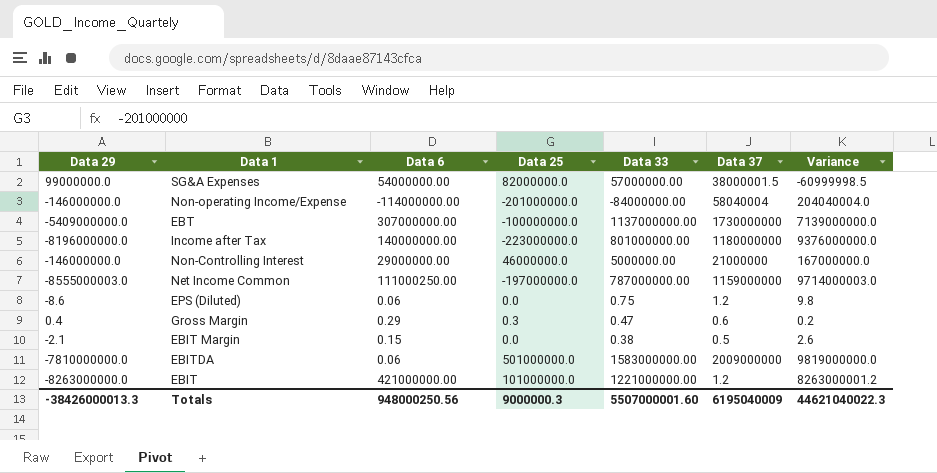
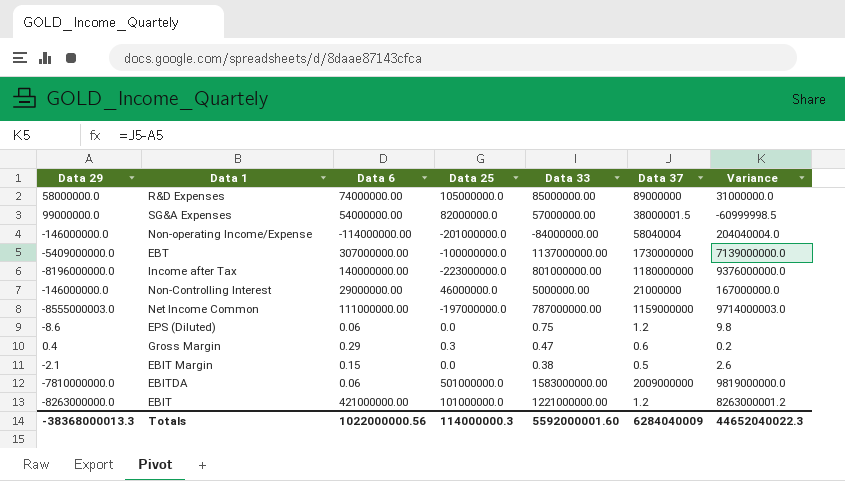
row R&D Expenses: none -> 58000000.0 | 74000000.00 | 105000000.0 | 85000000.00 | 89000000 | 31000000.0
Net Income Common | Data 6: 111000250.00 -> 111000000.00
Totals | Data 29: -38426000013.3 -> -38368000013.3
Totals | Data 6: 948000250.56 -> 1022000000.56
Totals | Data 25: 9000000.3 -> 114000000.3
Totals | Data 33: 5507000001.60 -> 5592000001.60
Totals | Data 37: 6195040009 -> 6284040009
Totals | Variance: 44621040022.3 -> 44652040022.3

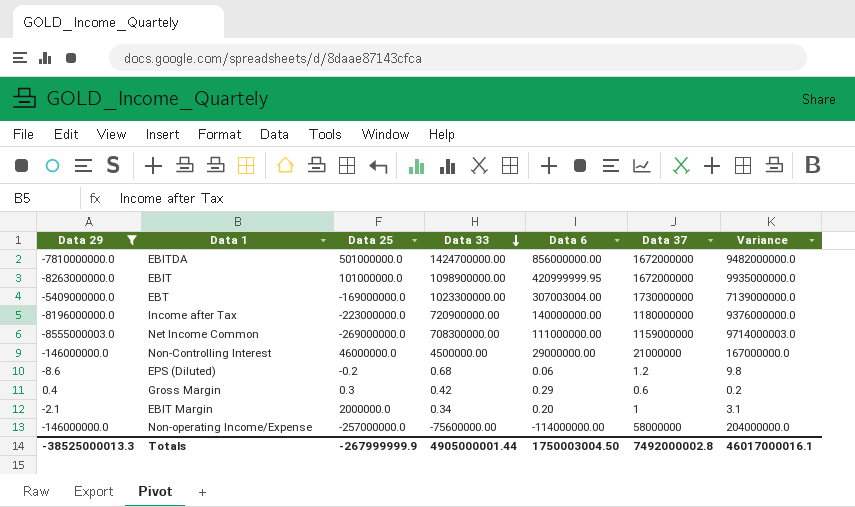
filter: none -> Data 29 <= 0.4
row order: none -> Data 33 descending
column Data 6 | position: 3 -> 5
EBITDA | Data 33: 1583000000.00 -> 1424700000.00
EBITDA | Data 6: 0.06 -> 856000000.00
EBITDA | Data 37: 2009000000 -> 1672000000
EBITDA | Variance: 9819000000.0 -> 9482000000.0
EBIT | Data 33: 1221000000.00 -> 1098900000.00
EBIT | Data 6: 421000000.00 -> 420999999.95
EBIT | Data 37: 1.2 -> 1672000000
EBIT | Variance: 8263000001.2 -> 9935000000.0
EBT | Data 25: -100000000.0 -> -169000000.0
EBT | Data 33: 1137000000.00 -> 1023300000.00
EBT | Data 6: 307000000.00 -> 307003004.00
Income after Tax | Data 33: 801000000.00 -> 720900000.00
Net Income Common | Data 25: -197000000.0 -> -269000000.0
Net Income Common | Data 33: 787000000.00 -> 708300000.00
Non-Controlling Interest | Data 33: 5000000.00 -> 4500000.00
EPS (Diluted) | Data 25: 0.0 -> -0.2
EPS (Diluted) | Data 33: 0.75 -> 0.68
Gross Margin | Data 33: 0.47 -> 0.42
EBIT Margin | Data 25: 0.0 -> 2000000.0
EBIT Margin | Data 33: 0.38 -> 0.34
EBIT Margin | Data 6: 0.15 -> 0.20
EBIT Margin | Data 37: 0.5 -> 1
EBIT Margin | Variance: 2.6 -> 3.1
Non-operating Income/Expense | Data 25: -201000000.0 -> -257000000.0
Non-operating Income/Expense | Data 33: -84000000.00 -> -75600000.00
Non-operating Income/Expense | Data 37: 58040004 -> 58000000
Non-operating Income/Expense | Variance: 204040004.0 -> 204000000.0
Totals | Data 29: -38368000013.3 -> -38525000013.3
Totals | Data 25: 114000000.3 -> -267999999.9
Totals | Data 33: 5592000001.60 -> 4905000001.44
Totals | Data 6: 1022000000.56 -> 1750003004.50
Totals | Data 37: 6284040009 -> 7492000002.8
Totals | Variance: 44652040022.3 -> 46017000016.1

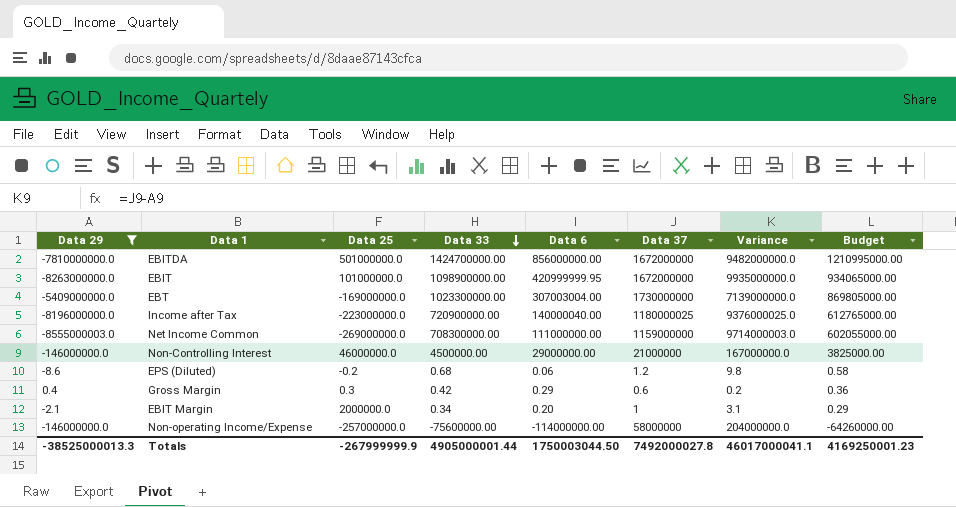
column Budget | formula: none -> [Data 33] * 0.85
Income after Tax | Data 6: 140000000.00 -> 140000040.00
Income after Tax | Data 37: 1180000000 -> 1180000025
Income after Tax | Variance: 9376000000.0 -> 9376000025.0
Totals | Data 6: 1750003004.50 -> 1750003044.50
Totals | Data 37: 7492000002.8 -> 7492000027.8
Totals | Variance: 46017000016.1 -> 46017000041.1

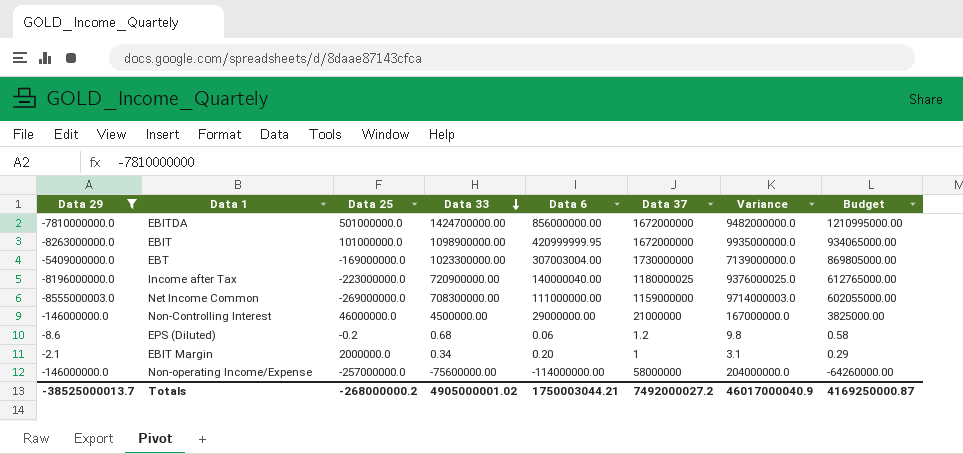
row Gross Margin: 0.4 | 0.3 | 0.42 | 0.29 | 0.6 | 0.2 | 0.36 -> none
Totals | Data 29: -38525000013.3 -> -38525000013.7
Totals | Data 25: -267999999.9 -> -268000000.2
Totals | Data 33: 4905000001.44 -> 4905000001.02
Totals | Data 6: 1750003044.50 -> 1750003044.21
Totals | Data 37: 7492000027.8 -> 7492000027.2
Totals | Variance: 46017000041.1 -> 46017000040.9
Totals | Budget: 4169250001.23 -> 4169250000.87

